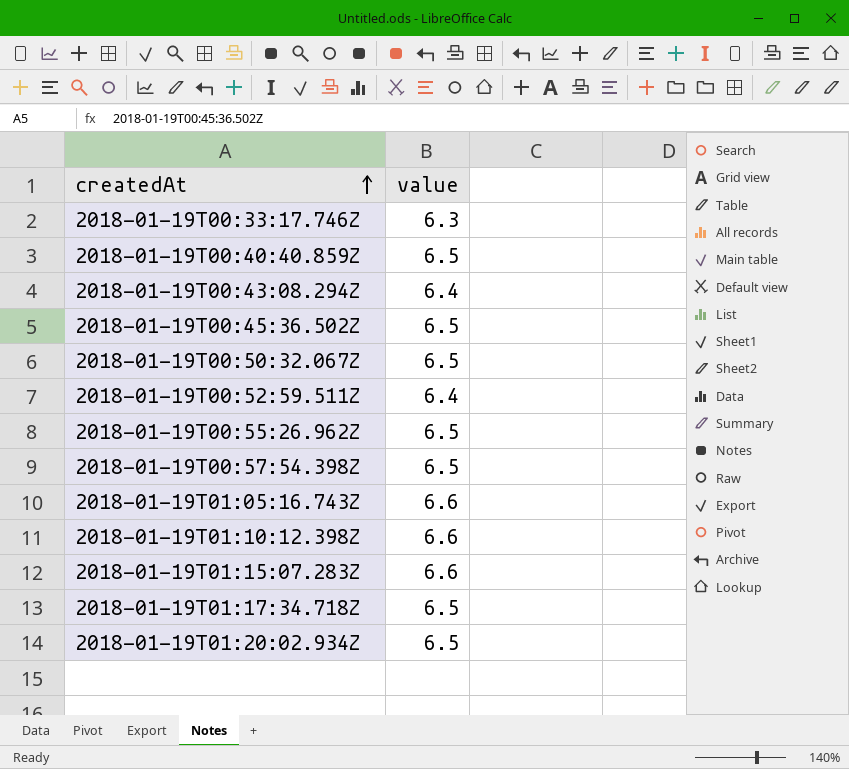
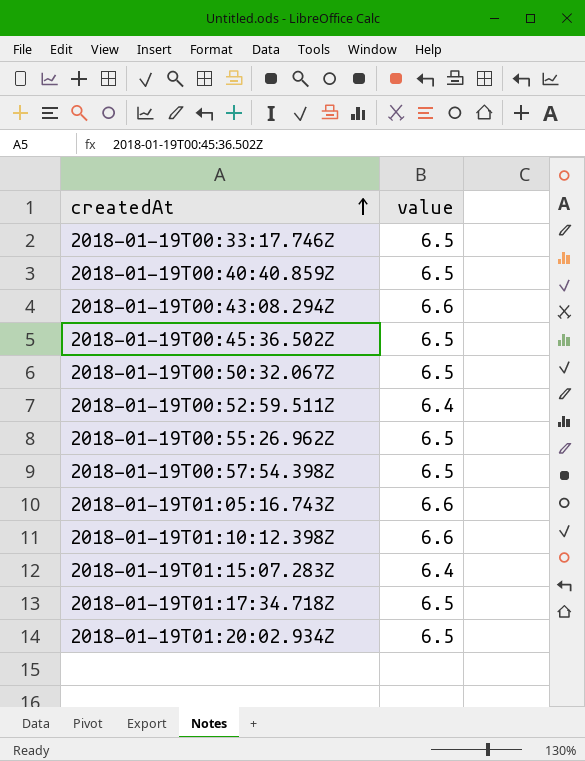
2018-01-19T00:33:17.746Z | value: 6.3 -> 6.5
2018-01-19T00:43:08.294Z | value: 6.4 -> 6.6
2018-01-19T01:15:07.283Z | value: 6.6 -> 6.4

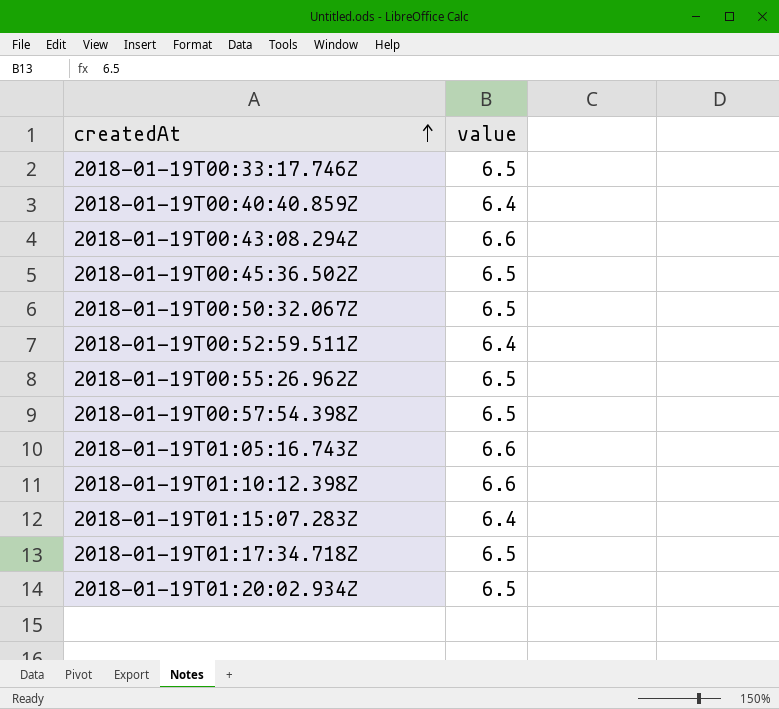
2018-01-19T00:40:40.859Z | value: 6.5 -> 6.4

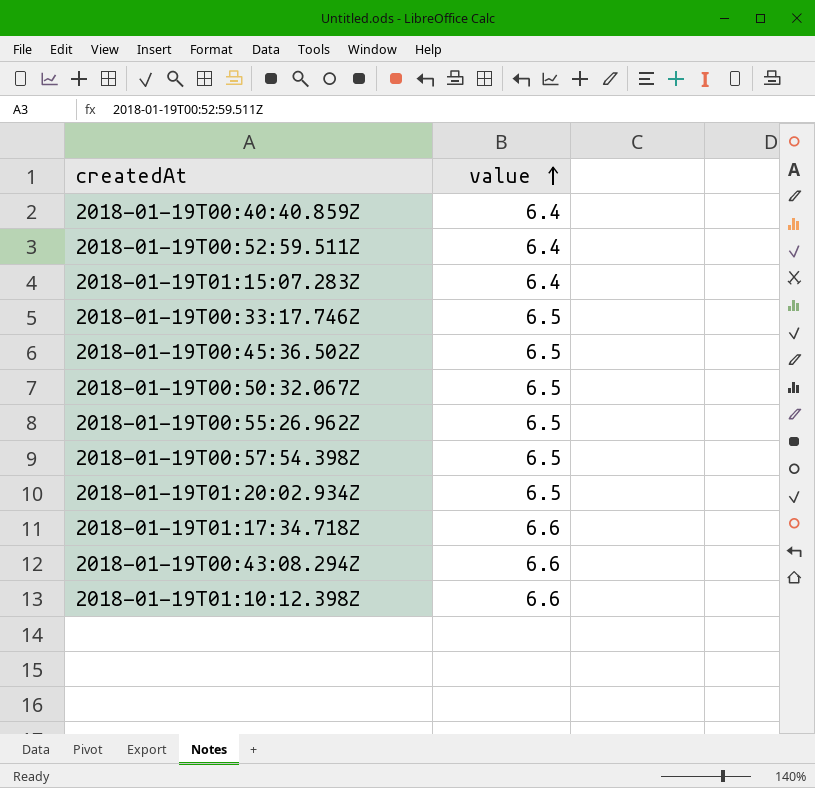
row order: createdAt ascending -> value ascending
row 2018-01-19T01:05:16.743Z: 6.6 -> none
2018-01-19T01:17:34.718Z | value: 6.5 -> 6.6

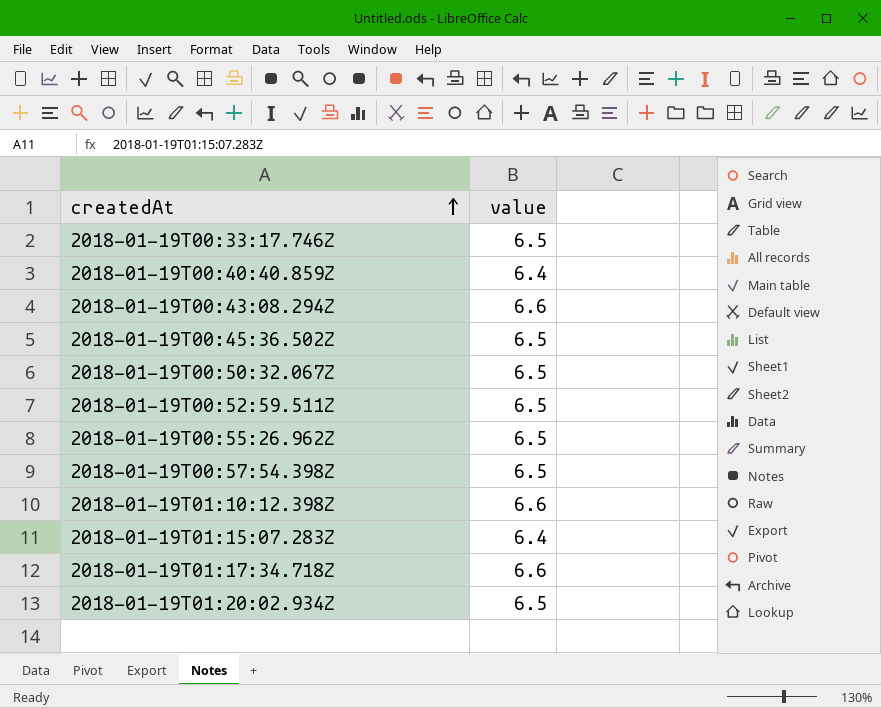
row order: value ascending -> createdAt ascending
2018-01-19T00:52:59.511Z | value: 6.4 -> 6.5

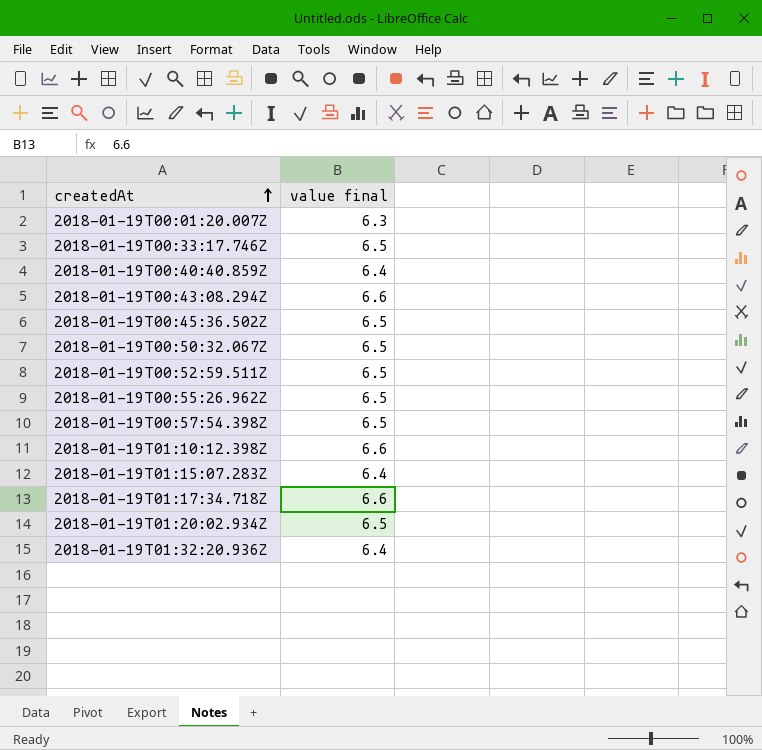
column name: value -> value final
row 2018-01-19T00:01:20.007Z: none -> 6.3
row 2018-01-19T01:32:20.936Z: none -> 6.4

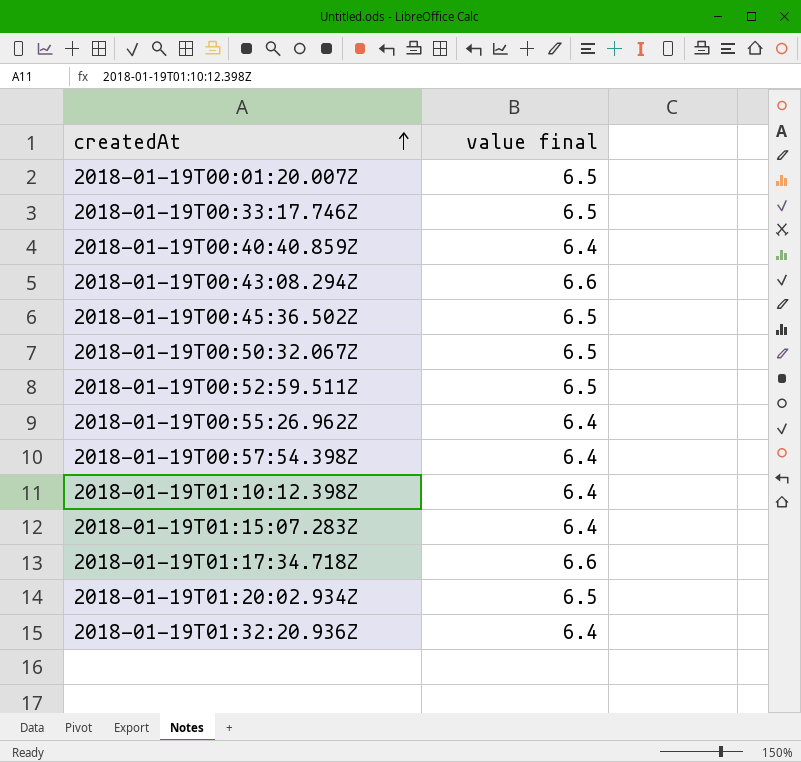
2018-01-19T00:01:20.007Z | value final: 6.3 -> 6.5
2018-01-19T00:55:26.962Z | value final: 6.5 -> 6.4
2018-01-19T00:57:54.398Z | value final: 6.5 -> 6.4
2018-01-19T01:10:12.398Z | value final: 6.6 -> 6.4

